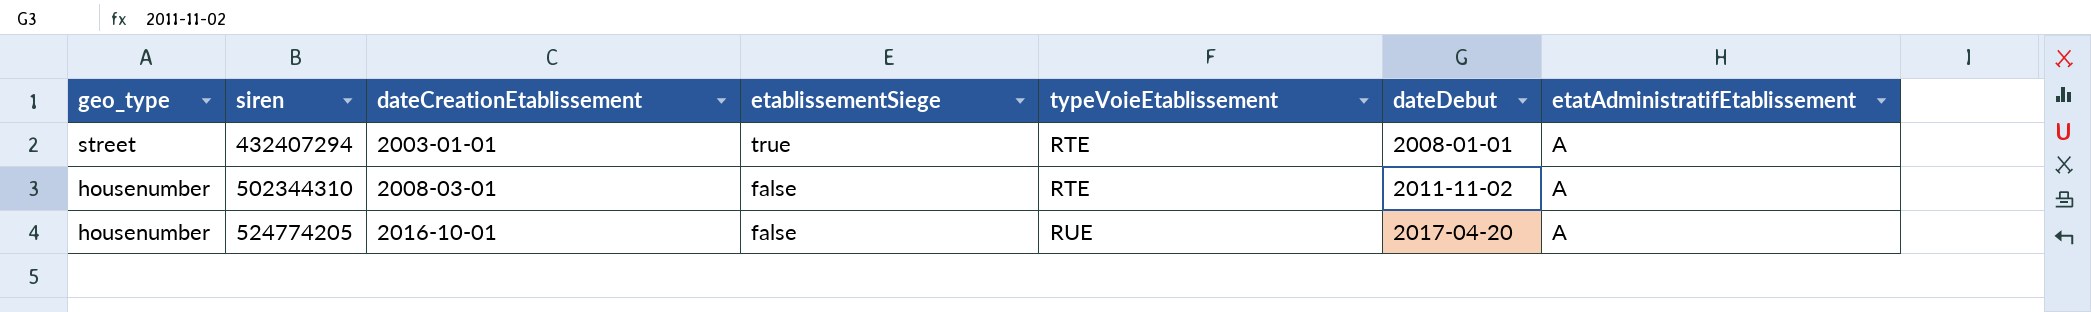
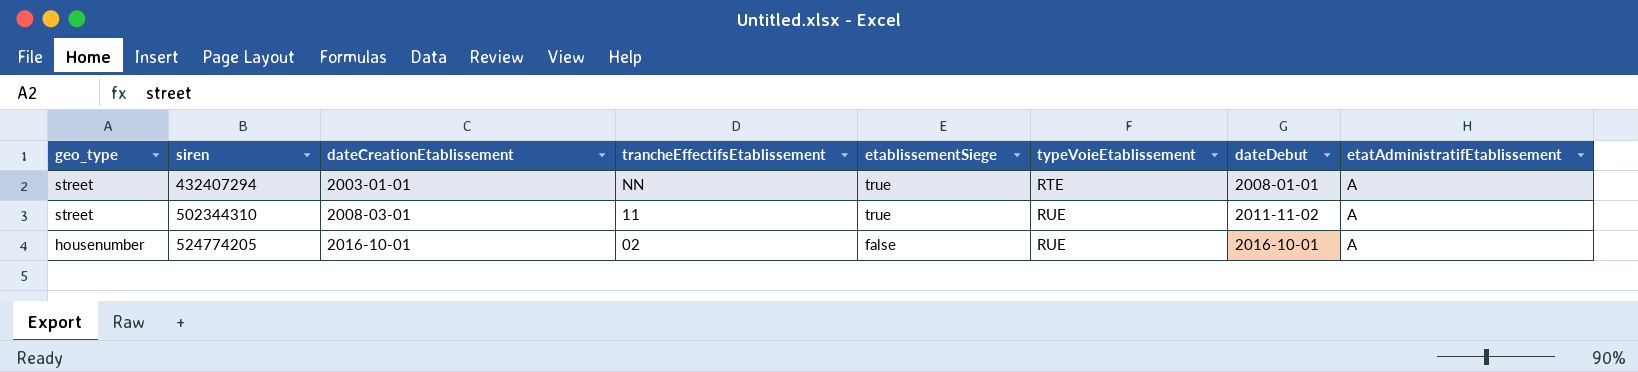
column trancheEffectifsEtablissement | position: none -> 4
502344310 | geo_type: housenumber -> street
502344310 | etablissementSiege: false -> true
502344310 | typeVoieEtablissement: RTE -> RUE
524774205 | dateDebut: 2017-04-20 -> 2016-10-01

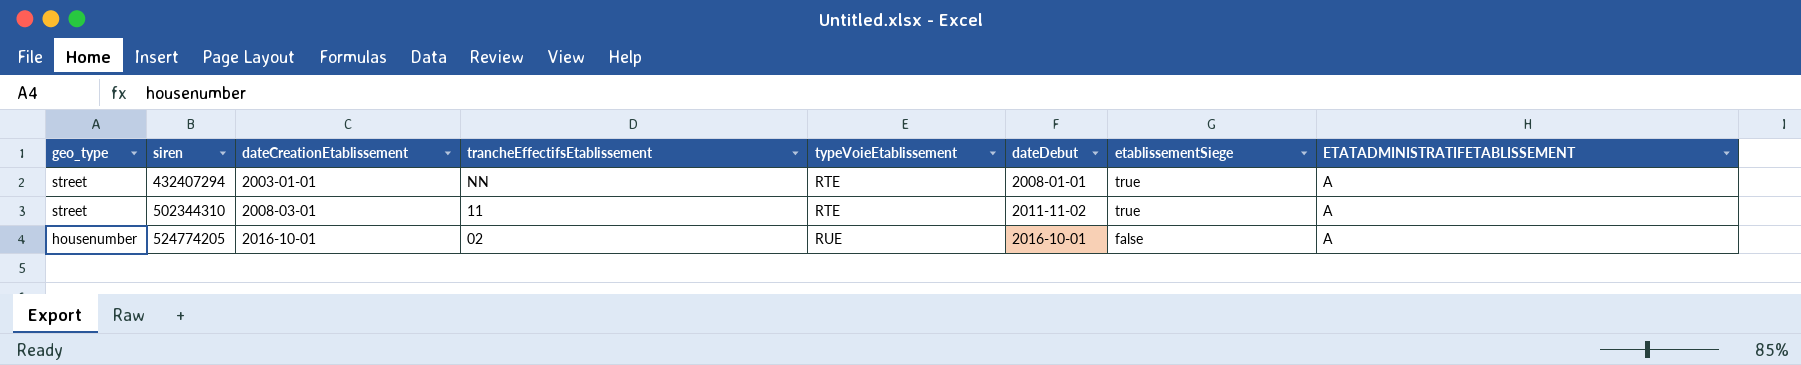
column etablissementSiege | position: 5 -> 7
column name: etatAdministratifEtablissement -> ETATADMINISTRATIFETABLISSEMENT
502344310 | typeVoieEtablissement: RUE -> RTE

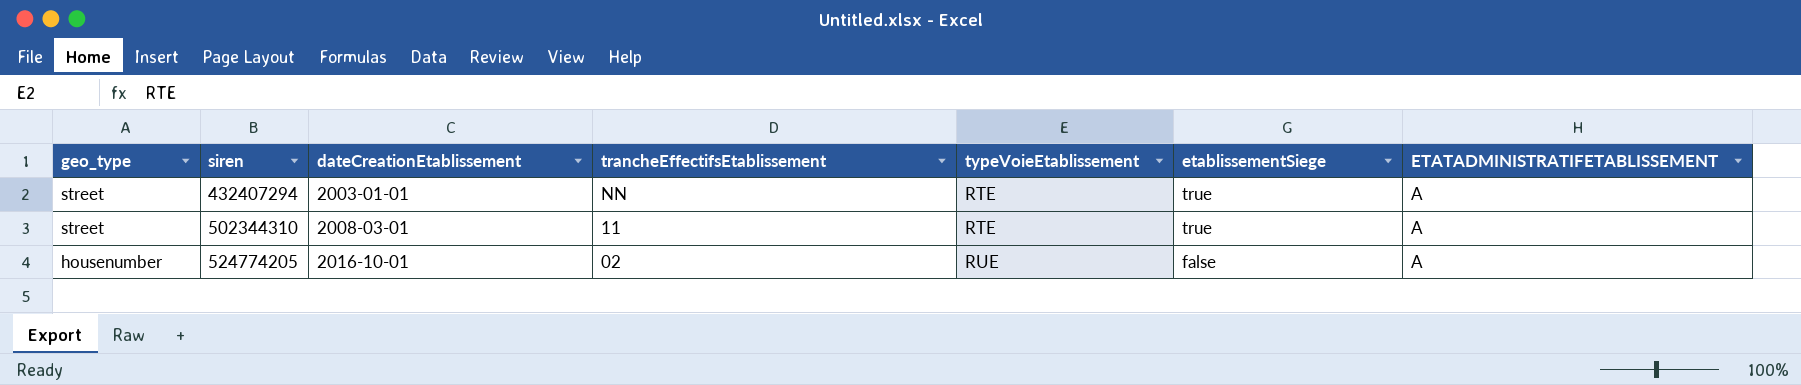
column dateDebut | position: 6 -> none

